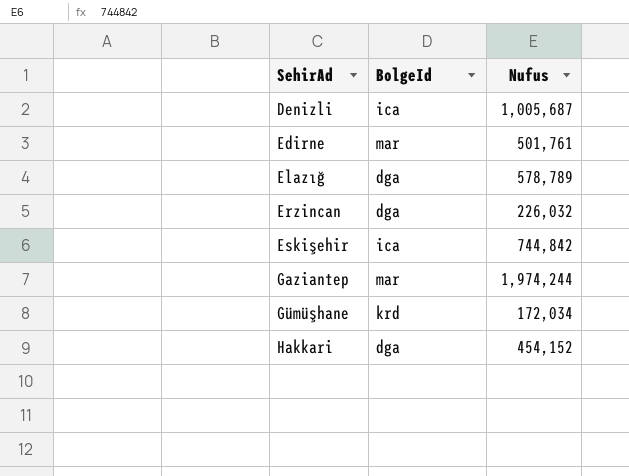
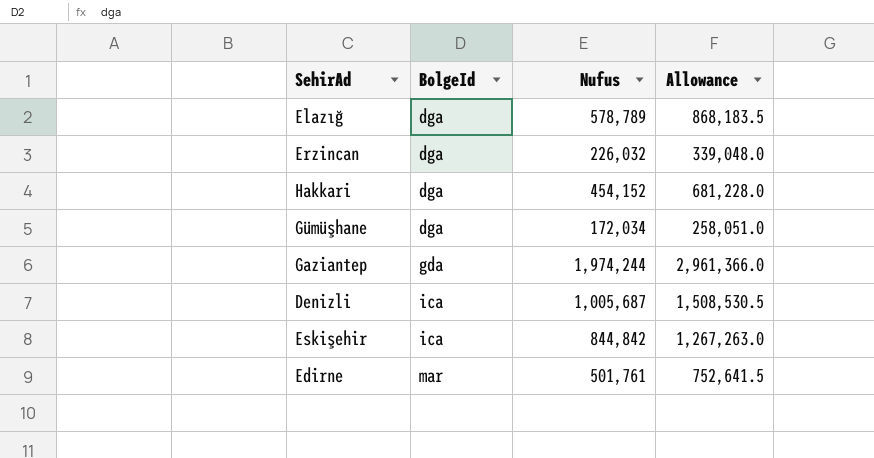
row order: SehirAd ascending -> BolgeId ascending
column Allowance | formula: none -> [Nufus] * 1.5
Gümüşhane | BolgeId: krd -> dga
Gaziantep | BolgeId: mar -> gda
Eskişehir | Nufus: 744,842 -> 844,842

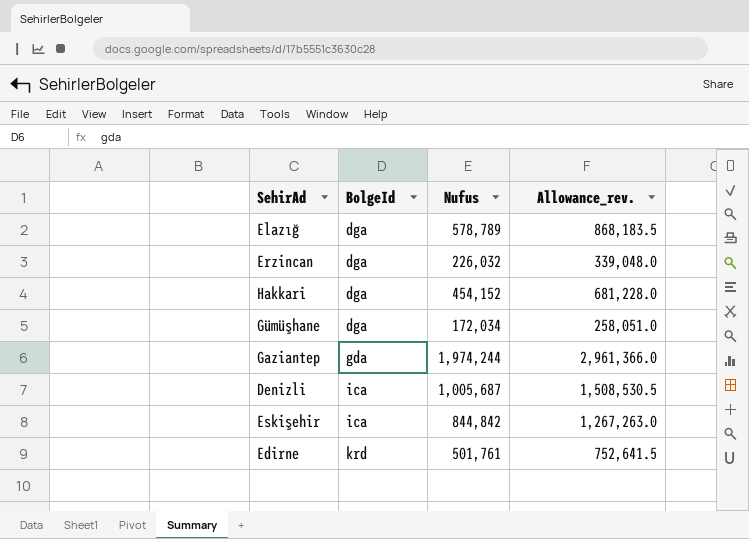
column name: Allowance -> Allowance_rev.
Edirne | BolgeId: mar -> krd

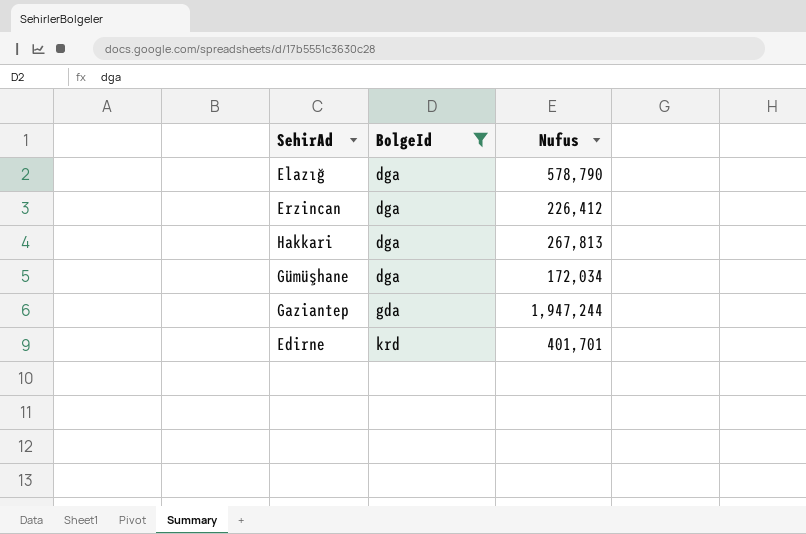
filter: none -> BolgeId != ica
column Allowance_rev. | formula: [Nufus] * 1.5 -> none
Elazığ | Nufus: 578,789 -> 578,790
Erzincan | Nufus: 226,032 -> 226,412
Hakkari | Nufus: 454,152 -> 267,813
Gaziantep | Nufus: 1,974,244 -> 1,947,244
Edirne | Nufus: 501,761 -> 401,701

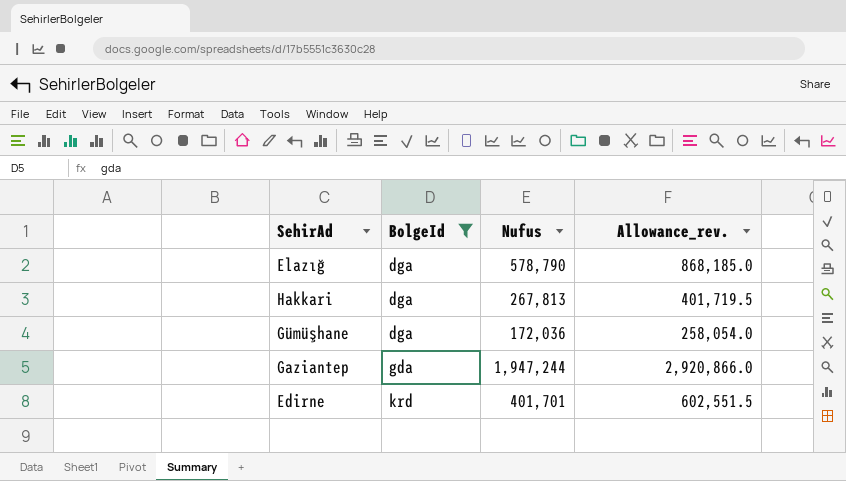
column Allowance_rev. | formula: none -> [Nufus] * 1.5
row Erzincan: dga | 226,412 -> none
Gümüşhane | Nufus: 172,034 -> 172,036

